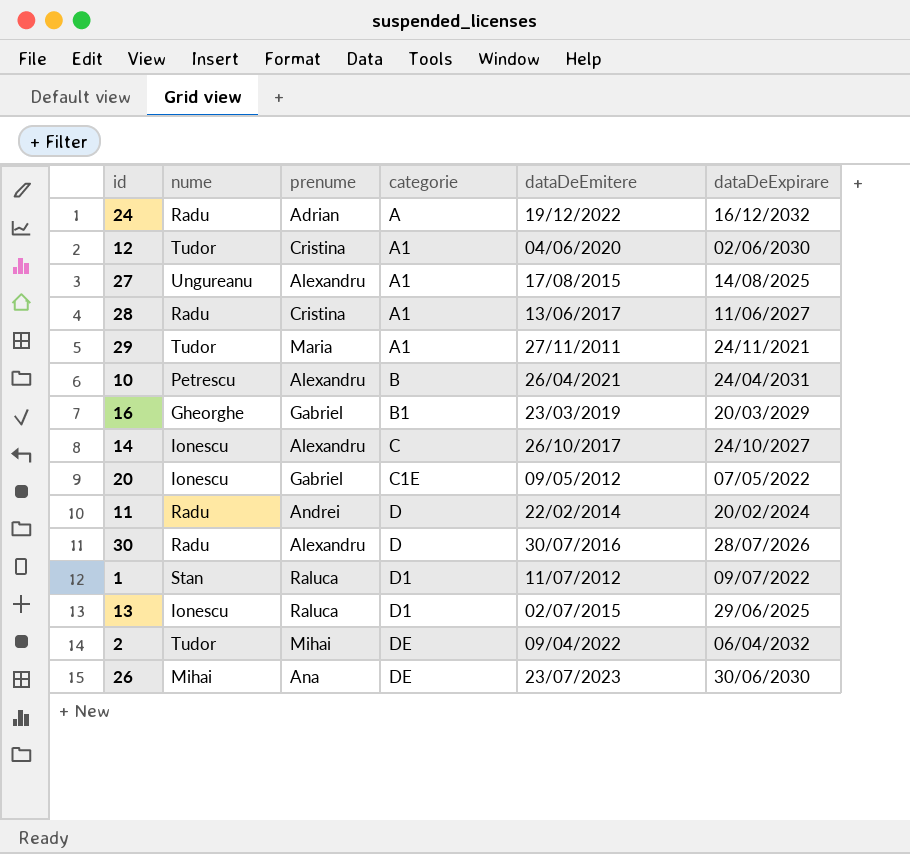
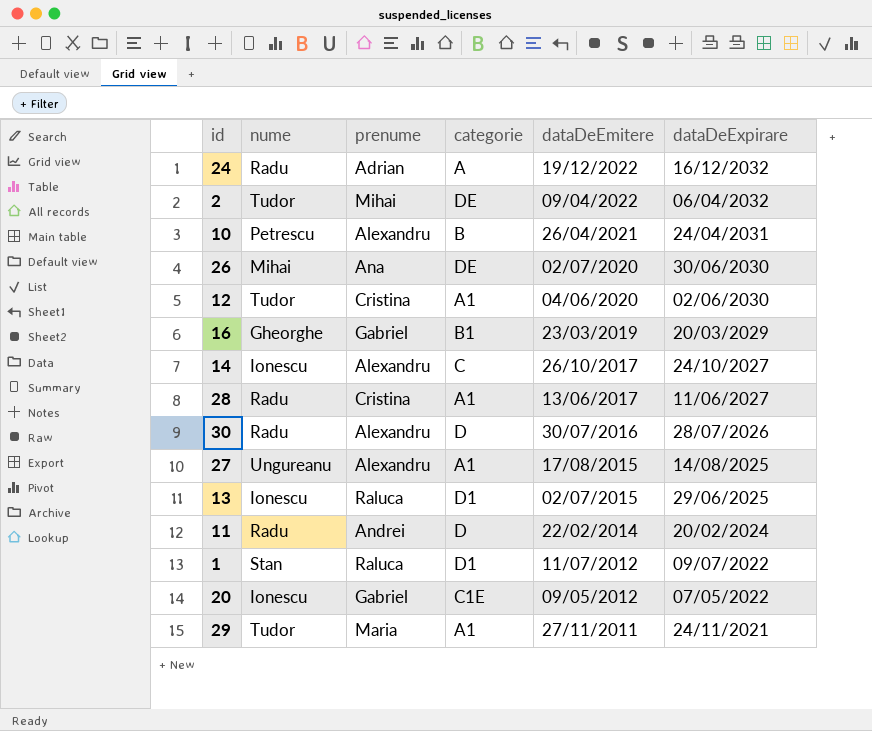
row order: categorie ascending -> dataDeEmitere descending
26 | dataDeEmitere: 23/07/2023 -> 02/07/2020

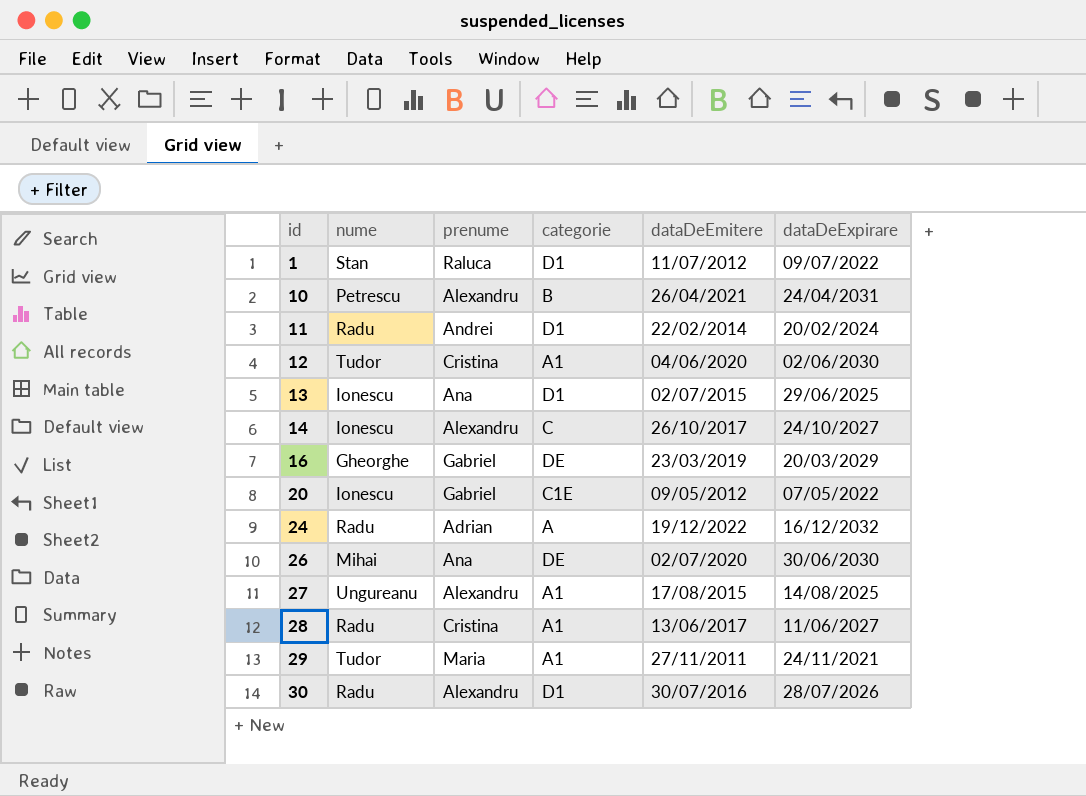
row order: dataDeEmitere descending -> id ascending
row 2: Tudor | Mihai | DE | 09/04/2022 | 06/04/2032 -> none
11 | categorie: D -> D1
13 | prenume: Raluca -> Ana
16 | categorie: B1 -> DE
30 | categorie: D -> D1

